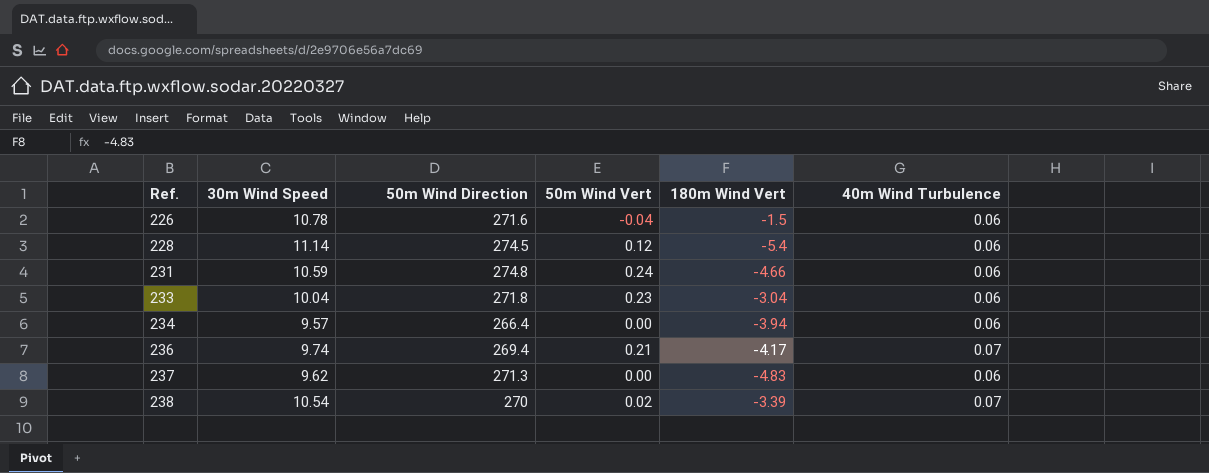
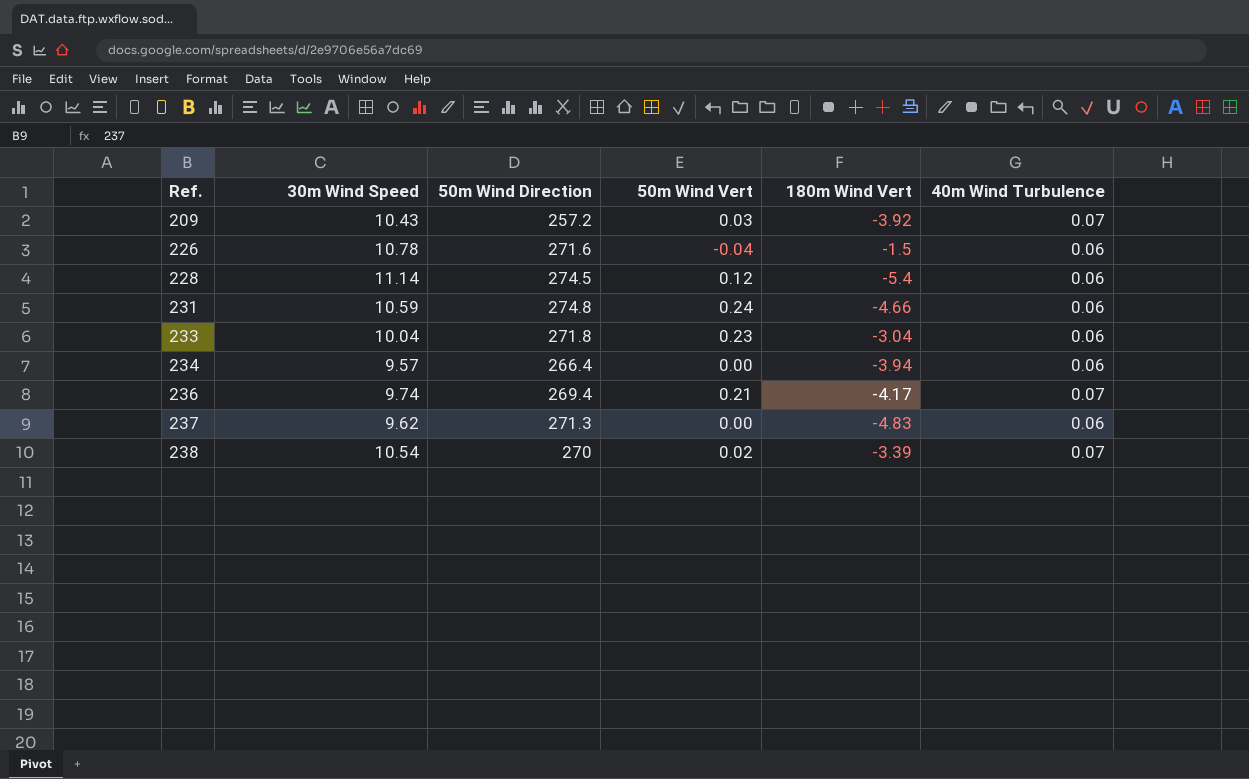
row 209: none -> 10.43 | 257.2 | 0.03 | -3.92 | 0.07

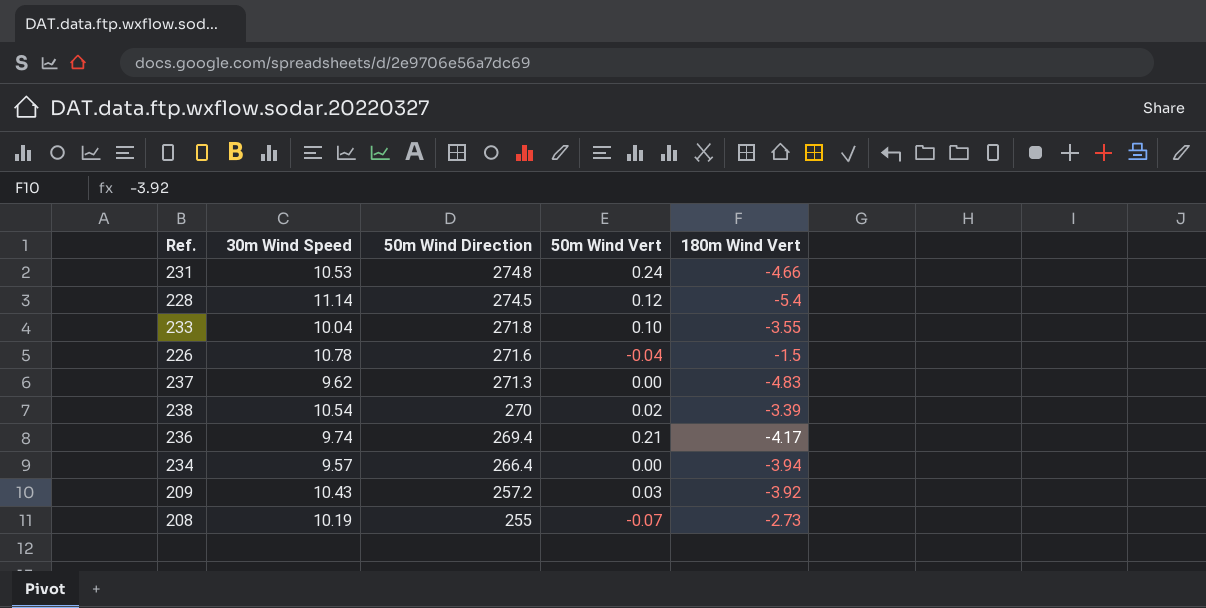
row order: Ref. ascending -> 50m Wind Direction descending
column 40m Wind Turbulence | position: 6 -> none
231 | 30m Wind Speed: 10.59 -> 10.53
233 | 50m Wind Vert: 0.23 -> 0.10
233 | 180m Wind Vert: -3.04 -> -3.55
row 208: none -> 10.19 | 255 | -0.07 | -2.73

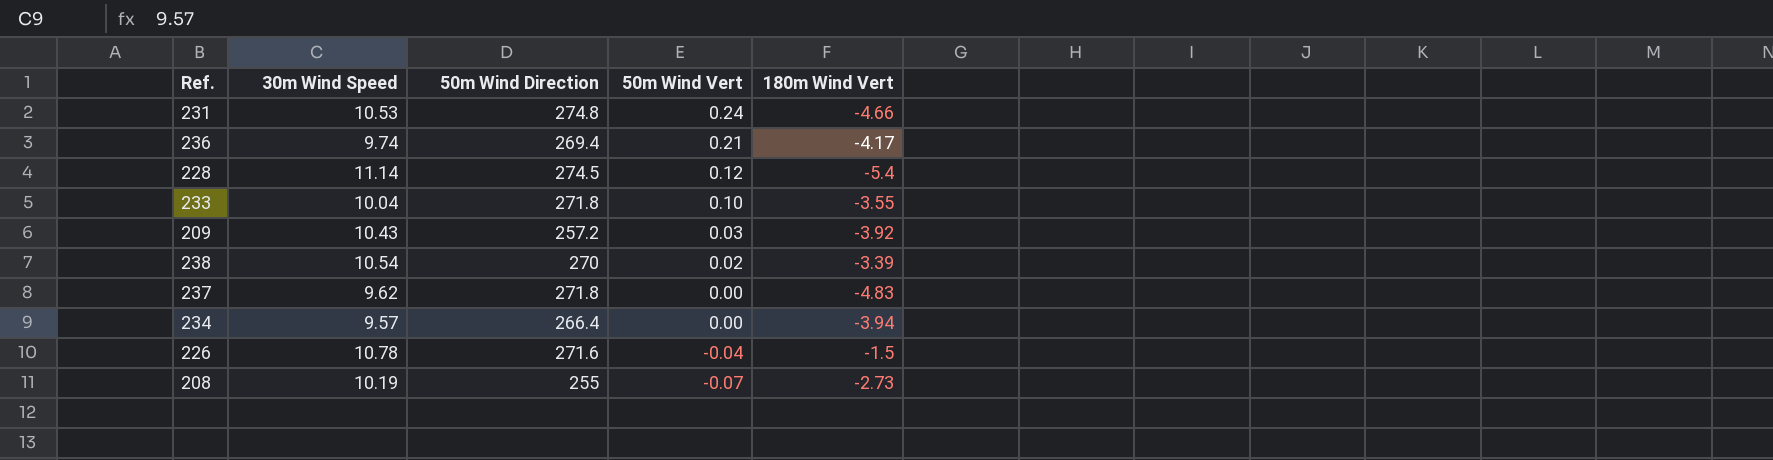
row order: 50m Wind Direction descending -> 50m Wind Vert descending
237 | 50m Wind Direction: 271.3 -> 271.8

